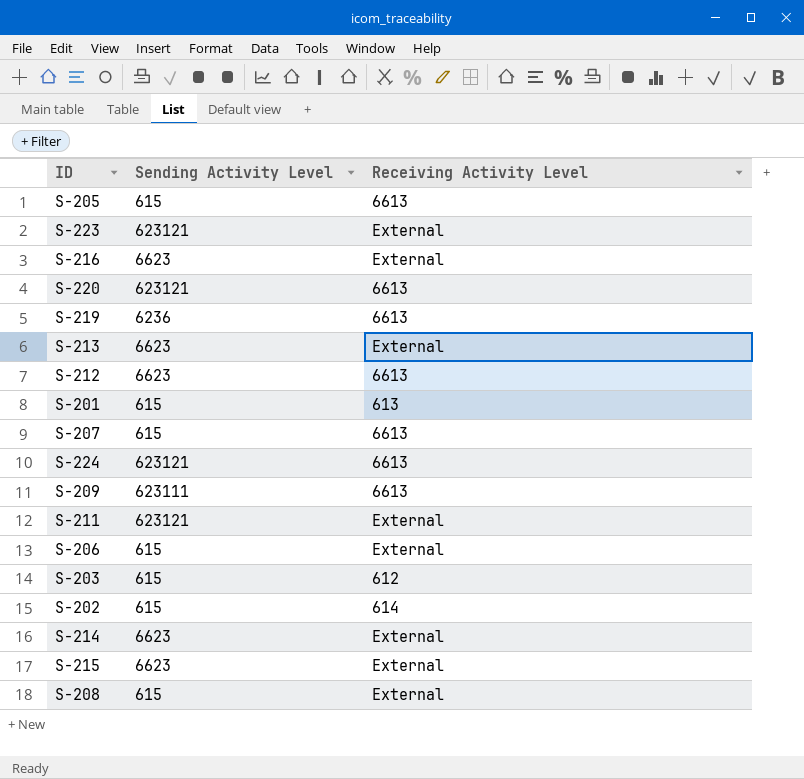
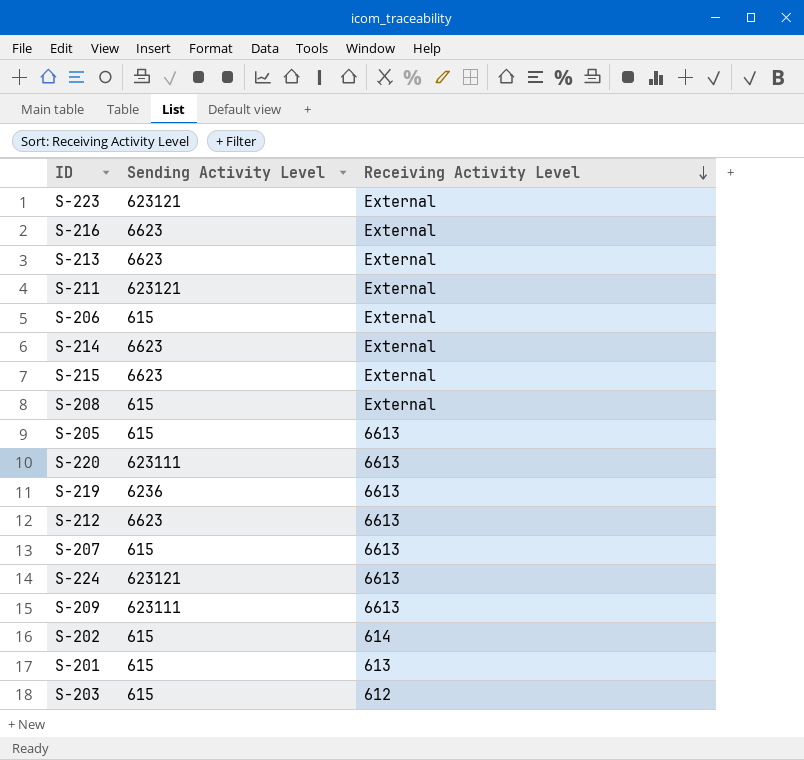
row order: none -> Receiving Activity Level descending
S-220 | Sending Activity Level: 623121 -> 623111

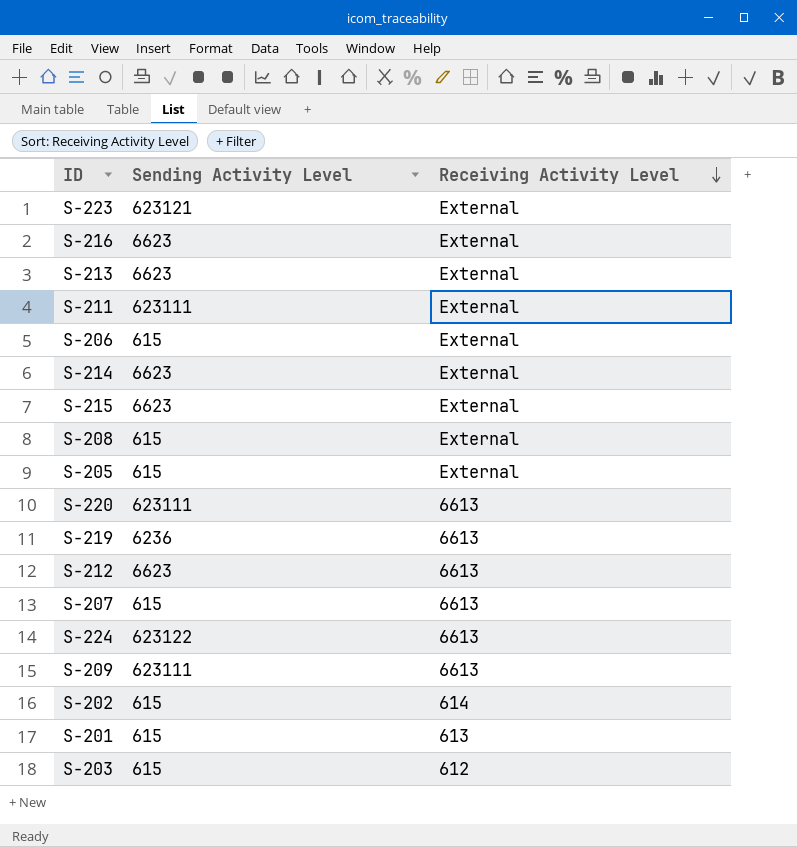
S-211 | Sending Activity Level: 623121 -> 623111
S-205 | Receiving Activity Level: 6613 -> External
S-224 | Sending Activity Level: 623121 -> 623122

